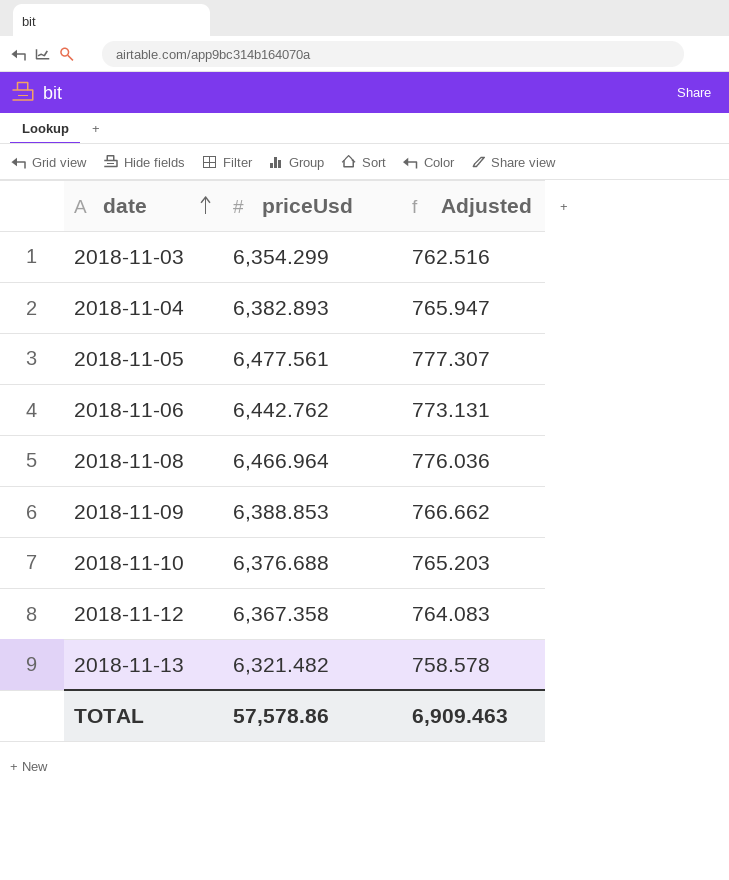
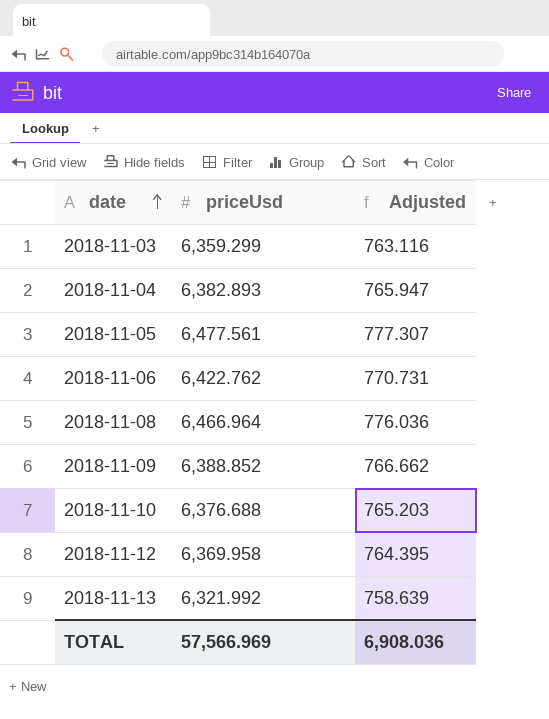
2018-11-03 | priceUsd: 6,354.299 -> 6,359.299
2018-11-03 | Adjusted: 762.516 -> 763.116
2018-11-06 | priceUsd: 6,442.762 -> 6,422.762
2018-11-06 | Adjusted: 773.131 -> 770.731
2018-11-09 | priceUsd: 6,388.853 -> 6,388.852
2018-11-12 | priceUsd: 6,367.358 -> 6,369.958
2018-11-12 | Adjusted: 764.083 -> 764.395
2018-11-13 | priceUsd: 6,321.482 -> 6,321.992
2018-11-13 | Adjusted: 758.578 -> 758.639
TOTAL | priceUsd: 57,578.86 -> 57,566.969
TOTAL | Adjusted: 6,909.463 -> 6,908.036

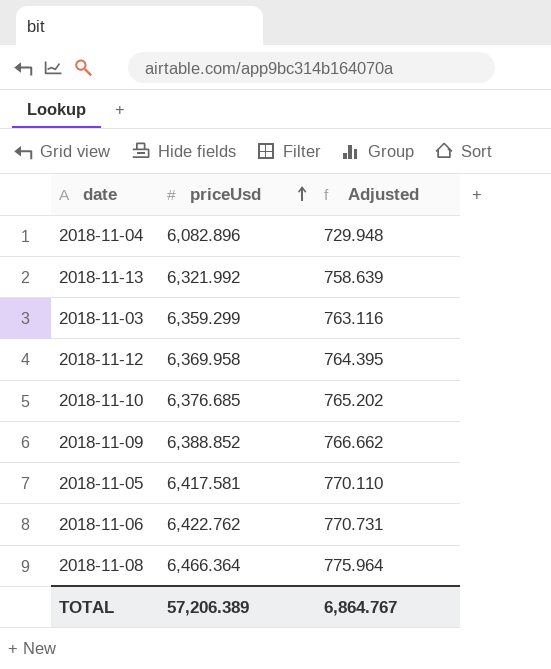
row order: date ascending -> priceUsd ascending
2018-11-04 | priceUsd: 6,382.893 -> 6,082.896
2018-11-04 | Adjusted: 765.947 -> 729.948
2018-11-10 | priceUsd: 6,376.688 -> 6,376.685
2018-11-10 | Adjusted: 765.203 -> 765.202
2018-11-05 | priceUsd: 6,477.561 -> 6,417.581
2018-11-05 | Adjusted: 777.307 -> 770.110
2018-11-08 | priceUsd: 6,466.964 -> 6,466.364
2018-11-08 | Adjusted: 776.036 -> 775.964
TOTAL | priceUsd: 57,566.969 -> 57,206.389
TOTAL | Adjusted: 6,908.036 -> 6,864.767

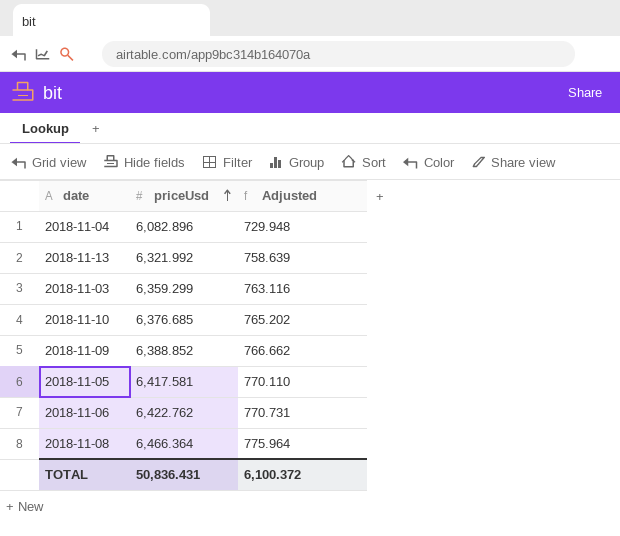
row 2018-11-12: 6,369.958 | 764.395 -> none
TOTAL | priceUsd: 57,206.389 -> 50,836.431
TOTAL | Adjusted: 6,864.767 -> 6,100.372

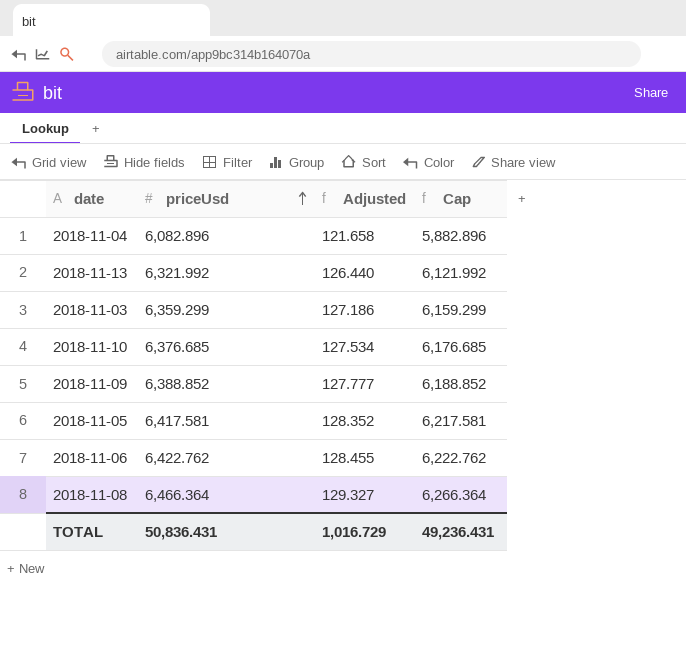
column Adjusted | formula: [priceUsd] * 0.12 -> [priceUsd] * 0.02
column Cap | formula: none -> [priceUsd] - 200
TOTAL | Adjusted: 6,100.372 -> 1,016.729

